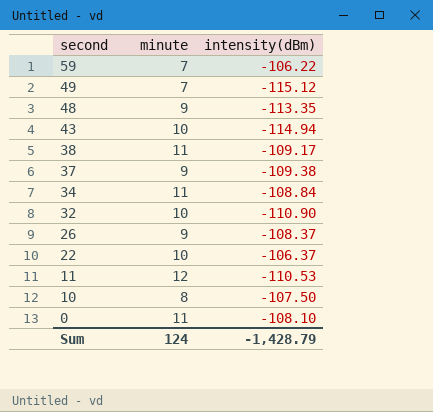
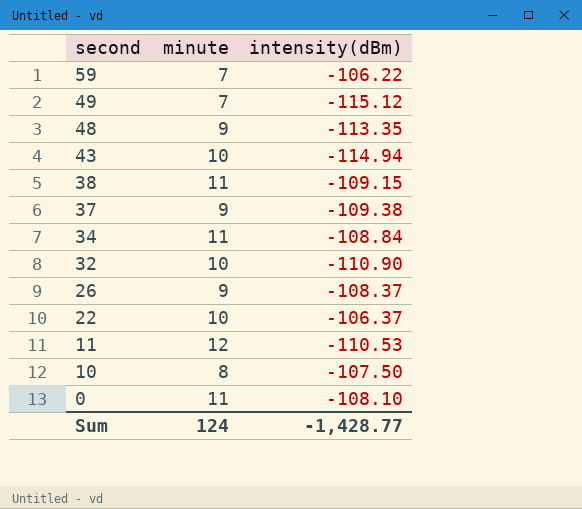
38 | intensity(dBm): -109.17 -> -109.15
Sum | intensity(dBm): -1,428.79 -> -1,428.77

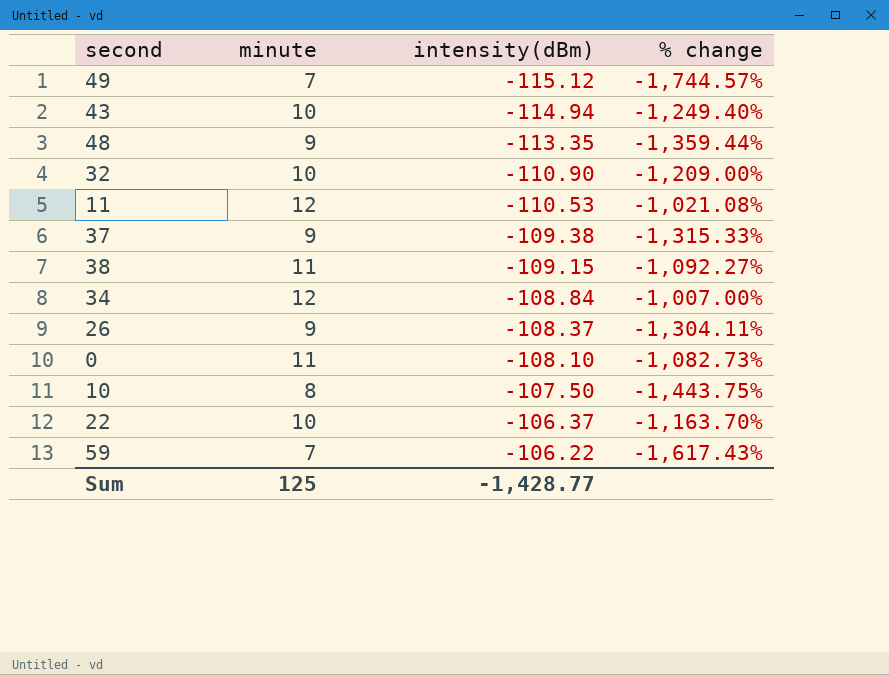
row order: second descending -> intensity(dBm) ascending
column % change | formula: none -> ([intensity(dBm)] - [minute]) / [minute]
34 | minute: 11 -> 12
Sum | minute: 124 -> 125

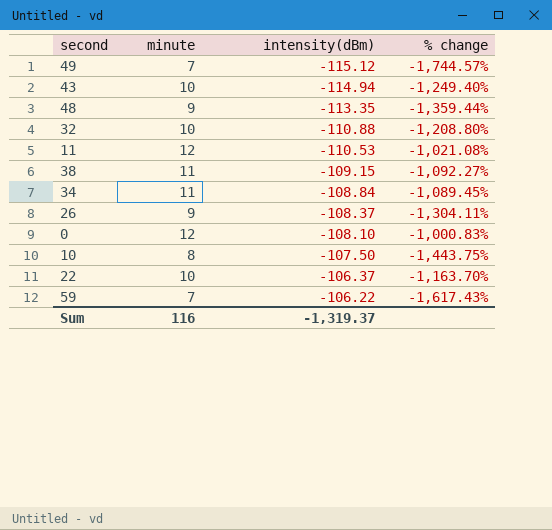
row 37: 9 | -109.38 | -1,315.33% -> none
32 | intensity(dBm): -110.90 -> -110.88
32 | % change: -1,209.00% -> -1,208.80%
34 | minute: 12 -> 11
34 | % change: -1,007.00% -> -1,089.45%
0 | minute: 11 -> 12
0 | % change: -1,082.73% -> -1,000.83%
Sum | minute: 125 -> 116
Sum | intensity(dBm): -1,428.77 -> -1,319.37

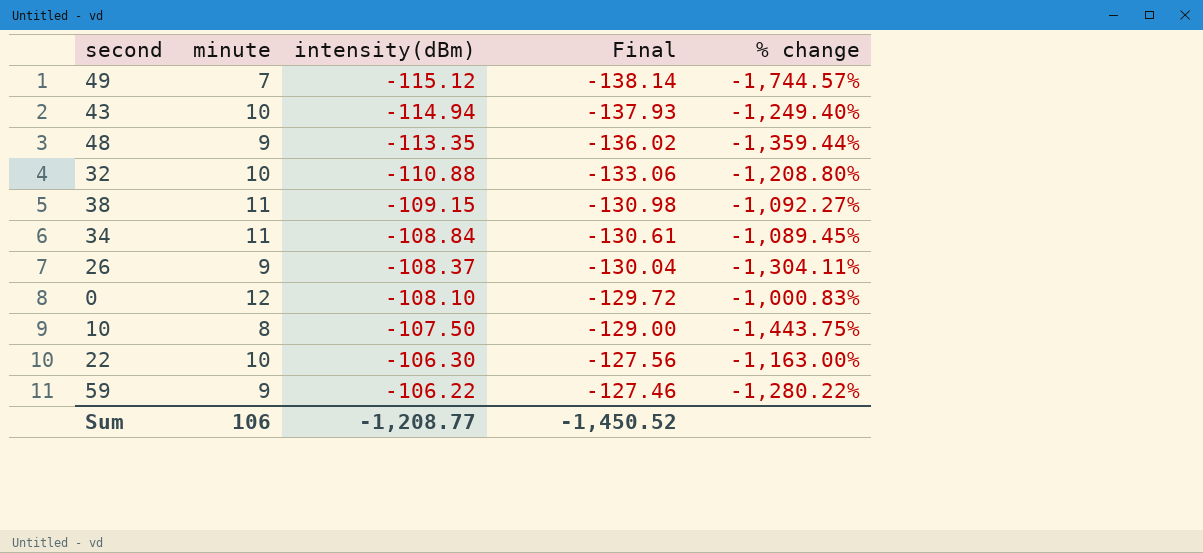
column Final | formula: none -> [intensity(dBm)] * 1.2
row 11: 12 | -110.53 | -1,021.08% -> none
22 | intensity(dBm): -106.37 -> -106.30
22 | % change: -1,163.70% -> -1,163.00%
59 | minute: 7 -> 9
59 | % change: -1,617.43% -> -1,280.22%
Sum | minute: 116 -> 106
Sum | intensity(dBm): -1,319.37 -> -1,208.77

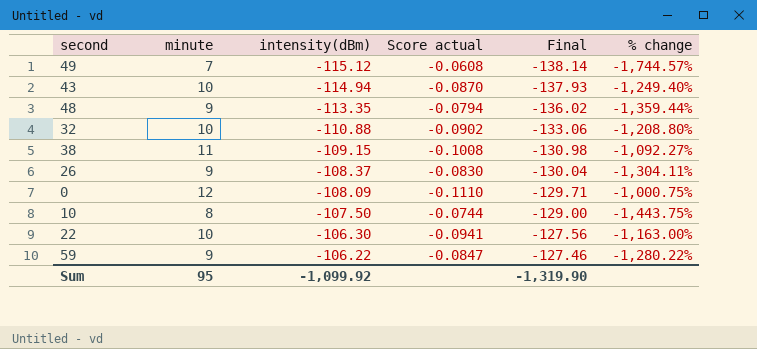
column Score actual | formula: none -> [minute] / [intensity(dBm)]
row 34: 11 | -108.84 | -130.61 | -1,089.45% -> none
0 | intensity(dBm): -108.10 -> -108.09
0 | Final: -129.72 -> -129.71
0 | % change: -1,000.83% -> -1,000.75%
Sum | minute: 106 -> 95
Sum | intensity(dBm): -1,208.77 -> -1,099.92
Sum | Final: -1,450.52 -> -1,319.90

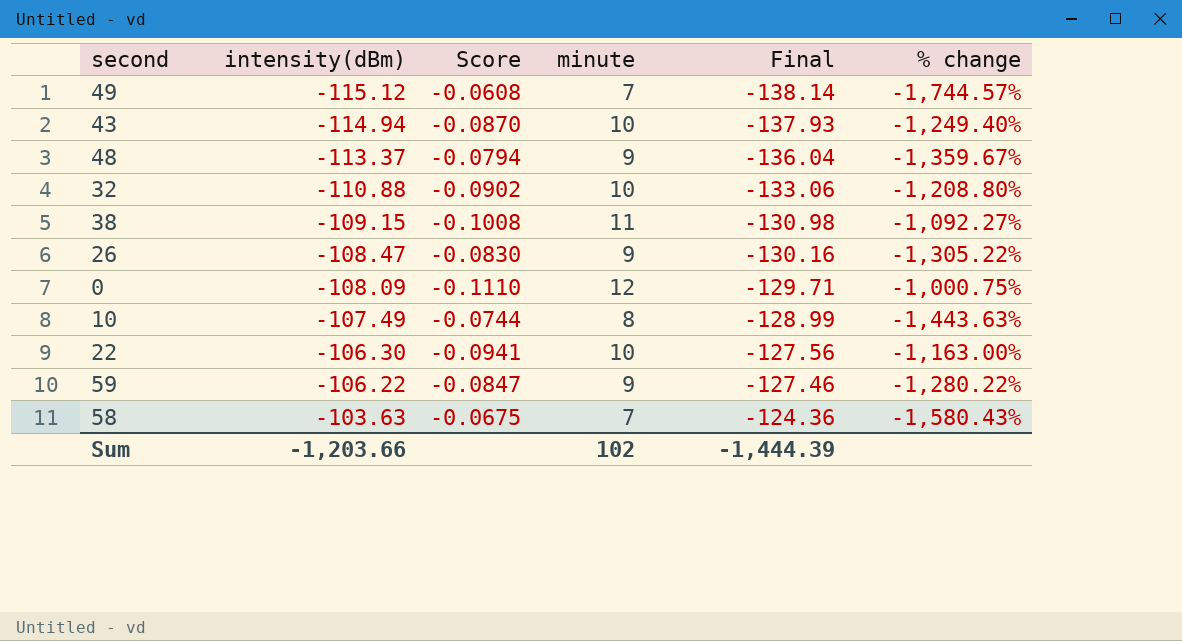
column name: Score actual -> Score
column minute | position: 2 -> 4
48 | intensity(dBm): -113.35 -> -113.37
48 | Final: -136.02 -> -136.04
48 | % change: -1,359.44% -> -1,359.67%
26 | intensity(dBm): -108.37 -> -108.47
26 | Final: -130.04 -> -130.16
26 | % change: -1,304.11% -> -1,305.22%
10 | intensity(dBm): -107.50 -> -107.49
10 | Final: -129.00 -> -128.99
10 | % change: -1,443.75% -> -1,443.63%
row 58: none -> -103.63 | -0.0675 | 7 | -124.36 | -1,580.43%
Sum | intensity(dBm): -1,099.92 -> -1,203.66
Sum | minute: 95 -> 102
Sum | Final: -1,319.90 -> -1,444.39

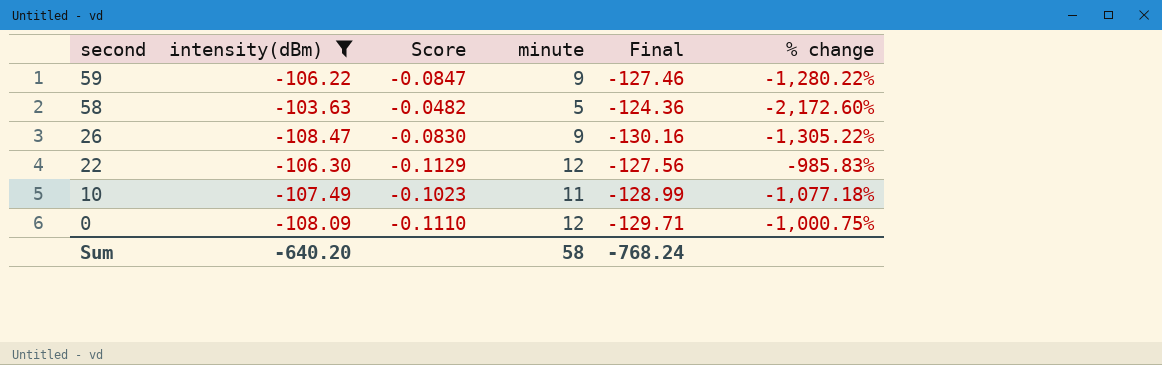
filter: none -> intensity(dBm) >= -108.47
row order: intensity(dBm) ascending -> second descending
58 | Score: -0.0675 -> -0.0482
58 | minute: 7 -> 5
58 | % change: -1,580.43% -> -2,172.60%
22 | Score: -0.0941 -> -0.1129
22 | minute: 10 -> 12
22 | % change: -1,163.00% -> -985.83%
10 | Score: -0.0744 -> -0.1023
10 | minute: 8 -> 11
10 | % change: -1,443.63% -> -1,077.18%
Sum | intensity(dBm): -1,203.66 -> -640.20
Sum | minute: 102 -> 58
Sum | Final: -1,444.39 -> -768.24

